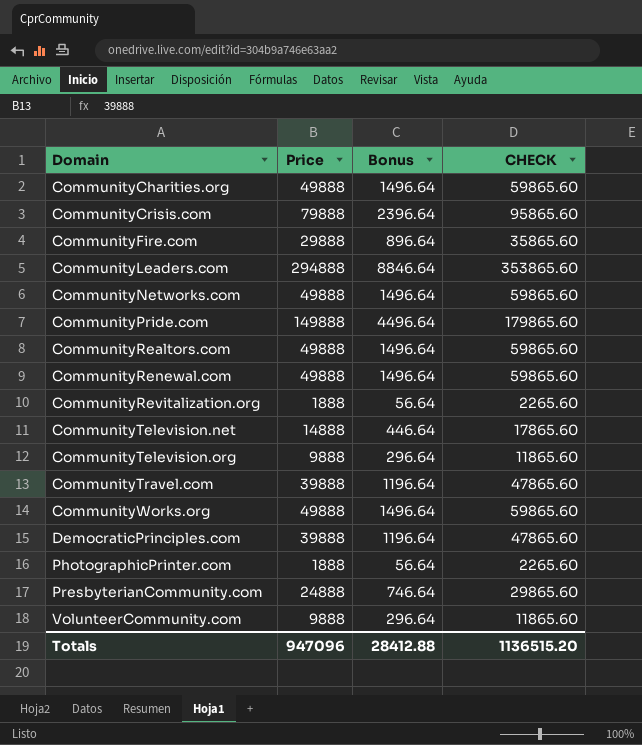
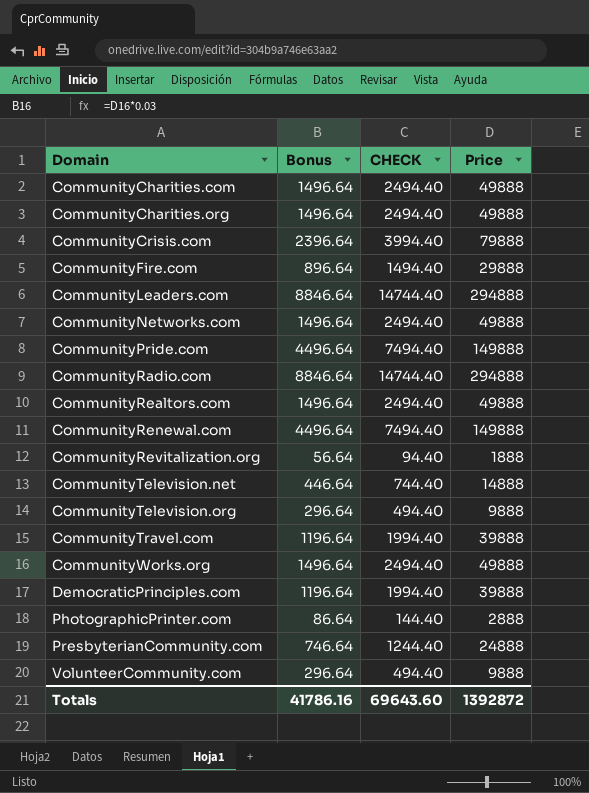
column CHECK | formula: [Price] * 1.2 -> [Price] * 0.05
column Price | position: 2 -> 4
row CommunityCharities.com: none -> 1496.64 | 2494.40 | 49888
row CommunityRadio.com: none -> 8846.64 | 14744.40 | 294888
CommunityRenewal.com | Bonus: 1496.64 -> 4496.64
CommunityRenewal.com | Price: 49888 -> 149888
PhotographicPrinter.com | Bonus: 56.64 -> 86.64
PhotographicPrinter.com | Price: 1888 -> 2888
Totals | Bonus: 28412.88 -> 41786.16
Totals | CHECK: 1136515.20 -> 69643.60
Totals | Price: 947096 -> 1392872

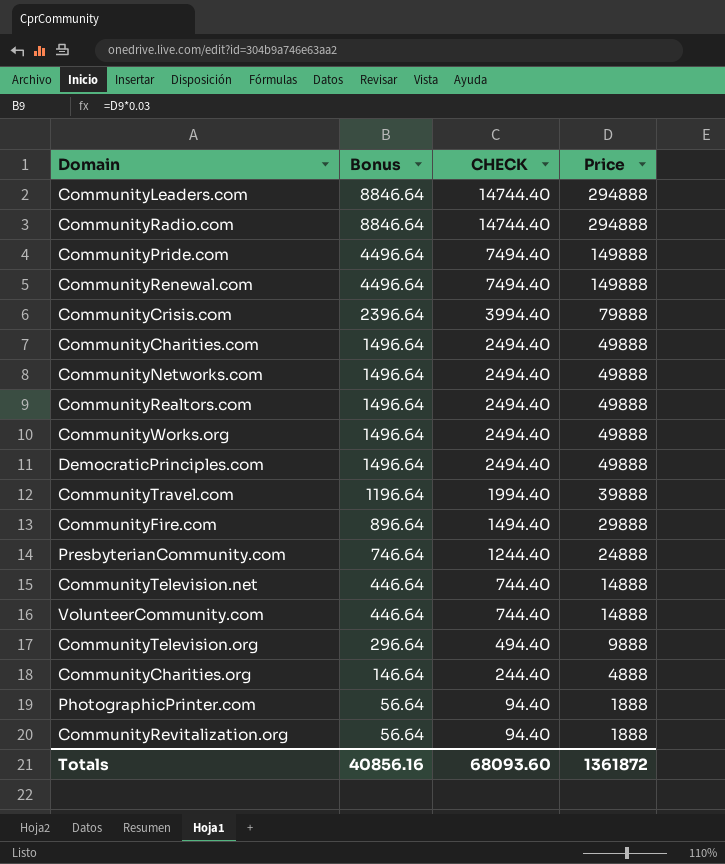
row order: Domain ascending -> Bonus descending
DemocraticPrinciples.com | Bonus: 1196.64 -> 1496.64
DemocraticPrinciples.com | CHECK: 1994.40 -> 2494.40
DemocraticPrinciples.com | Price: 39888 -> 49888
VolunteerCommunity.com | Bonus: 296.64 -> 446.64
VolunteerCommunity.com | CHECK: 494.40 -> 744.40
VolunteerCommunity.com | Price: 9888 -> 14888
CommunityCharities.org | Bonus: 1496.64 -> 146.64
CommunityCharities.org | CHECK: 2494.40 -> 244.40
CommunityCharities.org | Price: 49888 -> 4888
PhotographicPrinter.com | Bonus: 86.64 -> 56.64
PhotographicPrinter.com | CHECK: 144.40 -> 94.40
PhotographicPrinter.com | Price: 2888 -> 1888
Totals | Bonus: 41786.16 -> 40856.16
Totals | CHECK: 69643.60 -> 68093.60
Totals | Price: 1392872 -> 1361872

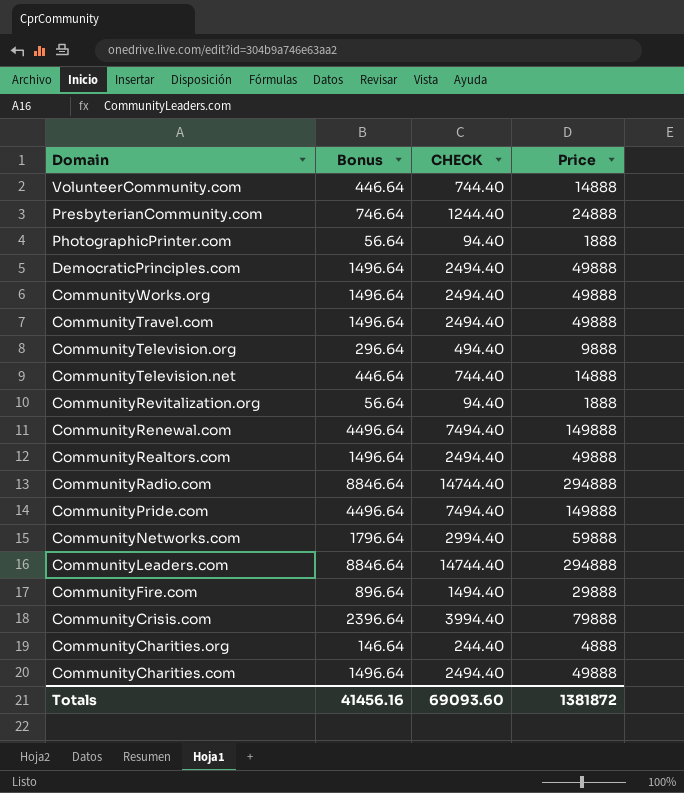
row order: Bonus descending -> Domain descending
CommunityTravel.com | Bonus: 1196.64 -> 1496.64
CommunityTravel.com | CHECK: 1994.40 -> 2494.40
CommunityTravel.com | Price: 39888 -> 49888
CommunityNetworks.com | Bonus: 1496.64 -> 1796.64
CommunityNetworks.com | CHECK: 2494.40 -> 2994.40
CommunityNetworks.com | Price: 49888 -> 59888
Totals | Bonus: 40856.16 -> 41456.16
Totals | CHECK: 68093.60 -> 69093.60
Totals | Price: 1361872 -> 1381872

